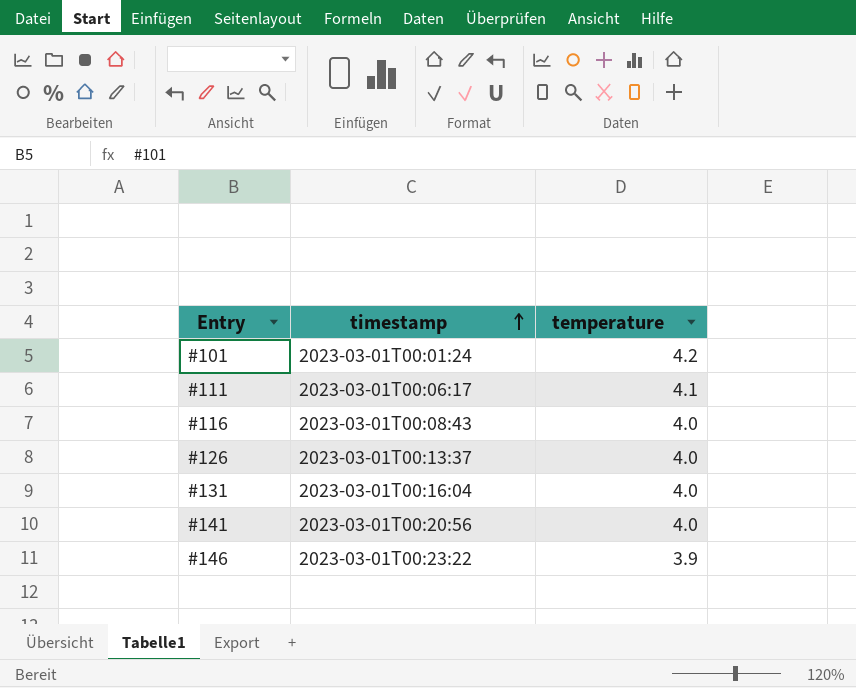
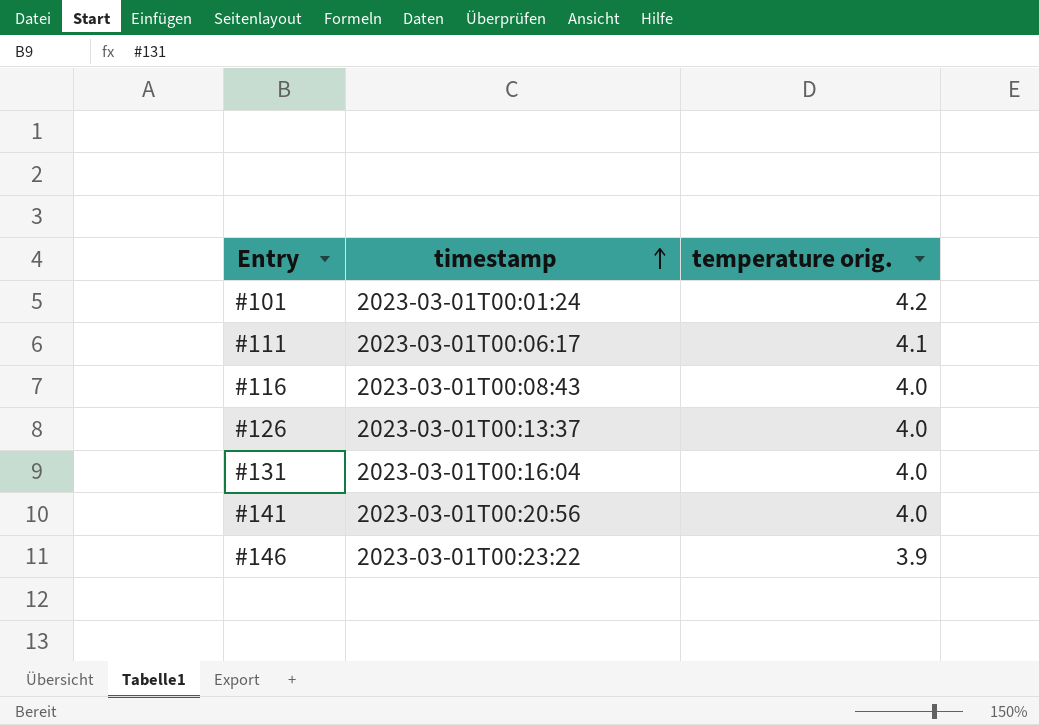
column name: temperature -> temperature orig.

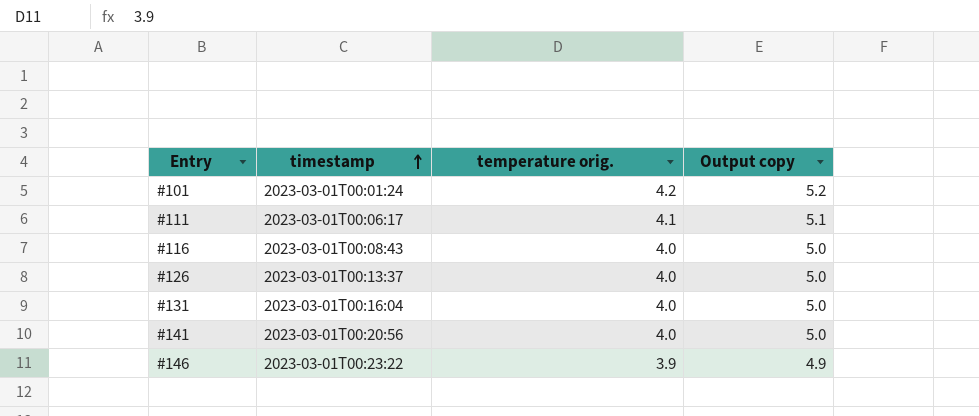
column Output copy | formula: none -> [temperature orig.] + 1

